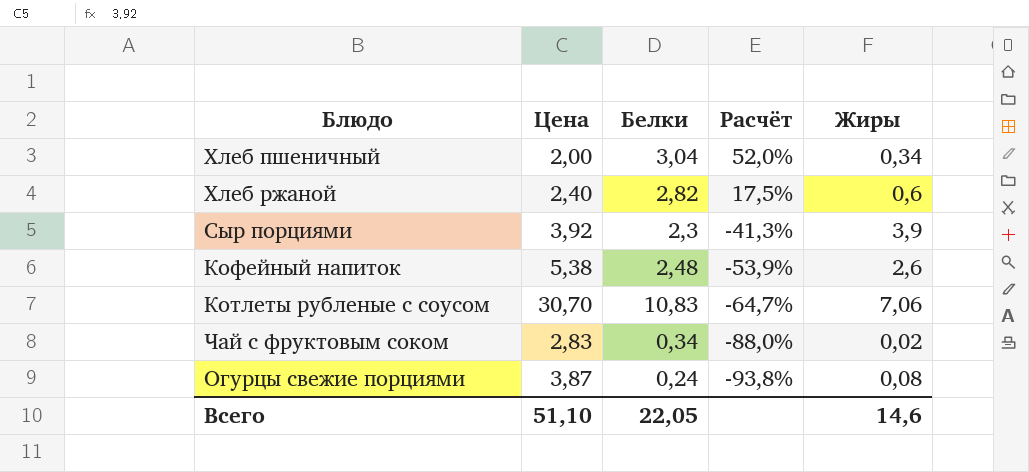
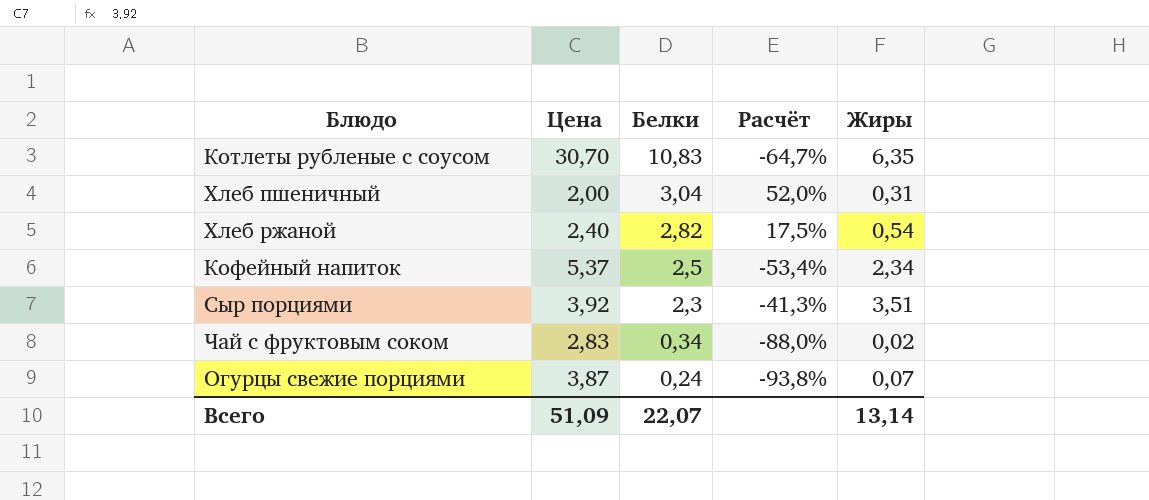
row order: Расчёт descending -> Белки descending
Котлеты рубленые с соусом | Жиры: 7,06 -> 6,35
Хлеб пшеничный | Жиры: 0,34 -> 0,31
Хлеб ржаной | Жиры: 0,6 -> 0,54
Кофейный напиток | Цена: 5,38 -> 5,37
Кофейный напиток | Белки: 2,48 -> 2,5
Кофейный напиток | Расчёт: -53,9% -> -53,4%
Кофейный напиток | Жиры: 2,6 -> 2,34
Сыр порциями | Жиры: 3,9 -> 3,51
Огурцы свежие порциями | Жиры: 0,08 -> 0,07
Всего | Цена: 51,10 -> 51,09
Всего | Белки: 22,05 -> 22,07
Всего | Жиры: 14,6 -> 13,14

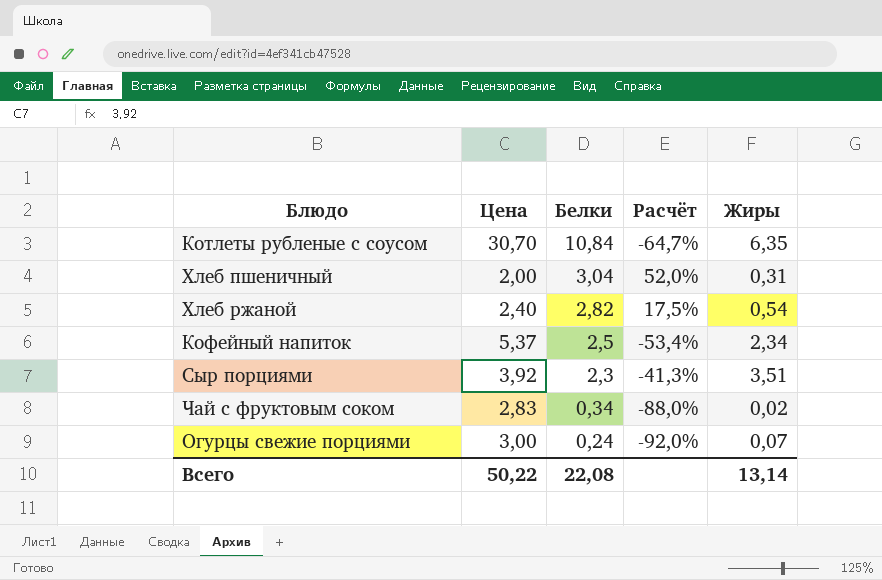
Котлеты рубленые с соусом | Белки: 10,83 -> 10,84
Огурцы свежие порциями | Цена: 3,87 -> 3,00
Огурцы свежие порциями | Расчёт: -93,8% -> -92,0%
Всего | Цена: 51,09 -> 50,22
Всего | Белки: 22,07 -> 22,08

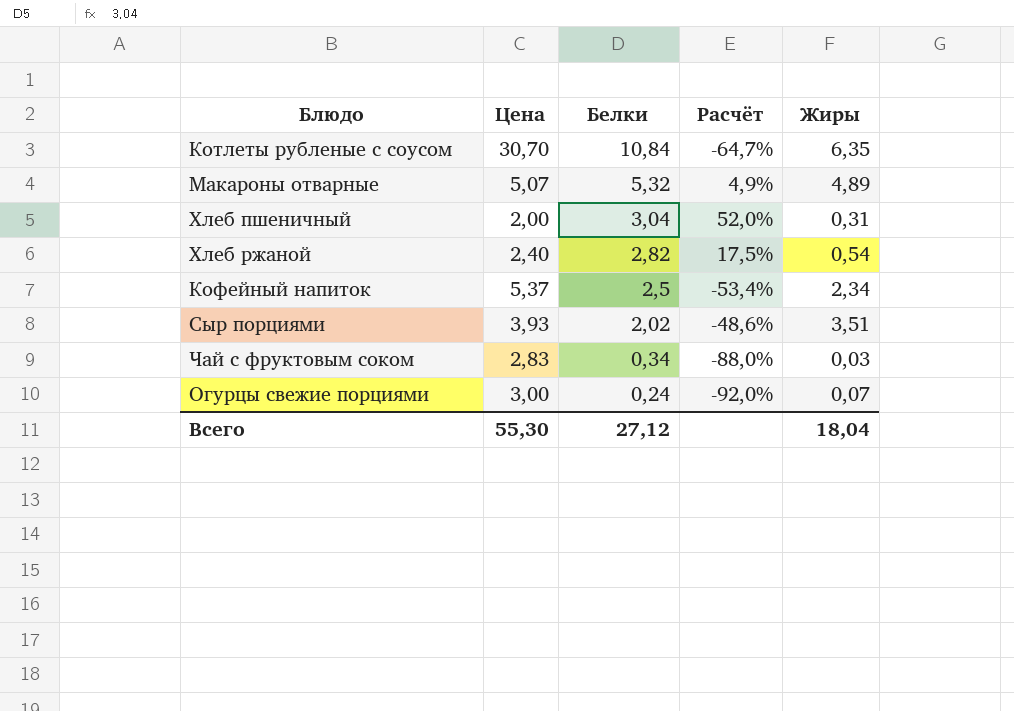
row Макароны отварные: none -> 5,07 | 5,32 | 4,9% | 4,89
Сыр порциями | Цена: 3,92 -> 3,93
Сыр порциями | Белки: 2,3 -> 2,02
Сыр порциями | Расчёт: -41,3% -> -48,6%
Чай с фруктовым соком | Жиры: 0,02 -> 0,03
Всего | Цена: 50,22 -> 55,30
Всего | Белки: 22,08 -> 27,12
Всего | Жиры: 13,14 -> 18,04

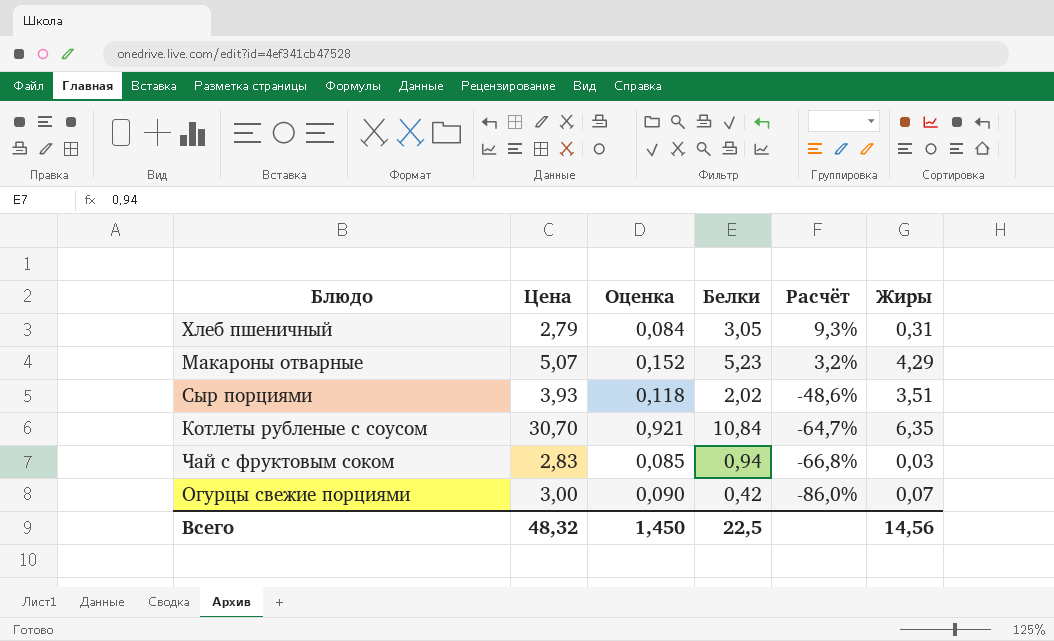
row order: Белки descending -> Расчёт descending
column Оценка | formula: none -> [Цена] * 0,03
row Хлеб ржаной: 2,40 | 2,82 | 17,5% | 0,54 -> none
row Кофейный напиток: 5,37 | 2,5 | -53,4% | 2,34 -> none
Хлеб пшеничный | Цена: 2,00 -> 2,79
Хлеб пшеничный | Белки: 3,04 -> 3,05
Хлеб пшеничный | Расчёт: 52,0% -> 9,3%
Макароны отварные | Белки: 5,32 -> 5,23
Макароны отварные | Расчёт: 4,9% -> 3,2%
Макароны отварные | Жиры: 4,89 -> 4,29
Чай с фруктовым соком | Белки: 0,34 -> 0,94
Чай с фруктовым соком | Расчёт: -88,0% -> -66,8%
Огурцы свежие порциями | Белки: 0,24 -> 0,42
Огурцы свежие порциями | Расчёт: -92,0% -> -86,0%
Всего | Цена: 55,30 -> 48,32
Всего | Белки: 27,12 -> 22,5
Всего | Жиры: 18,04 -> 14,56

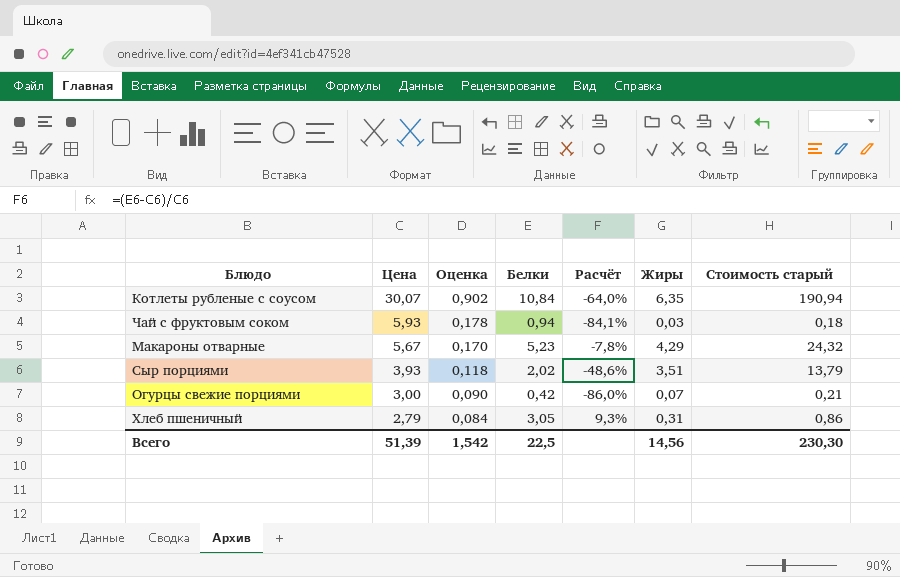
row order: Расчёт descending -> Цена descending
column Стоимость старый | formula: none -> [Цена] * [Жиры]
Котлеты рубленые с соусом | Цена: 30,70 -> 30,07
Котлеты рубленые с соусом | Оценка: 0,921 -> 0,902
Котлеты рубленые с соусом | Расчёт: -64,7% -> -64,0%
Чай с фруктовым соком | Цена: 2,83 -> 5,93
Чай с фруктовым соком | Оценка: 0,085 -> 0,178
Чай с фруктовым соком | Расчёт: -66,8% -> -84,1%
Макароны отварные | Цена: 5,07 -> 5,67
Макароны отварные | Оценка: 0,152 -> 0,170
Макароны отварные | Расчёт: 3,2% -> -7,8%
Всего | Цена: 48,32 -> 51,39
Всего | Оценка: 1,450 -> 1,542

